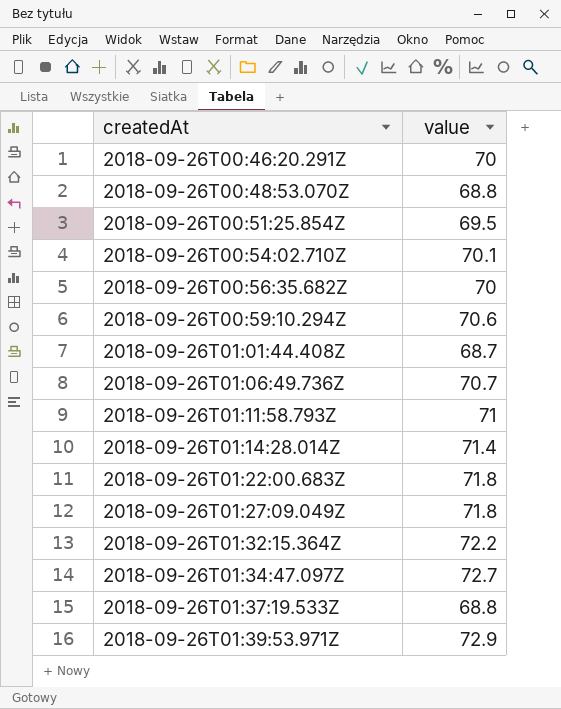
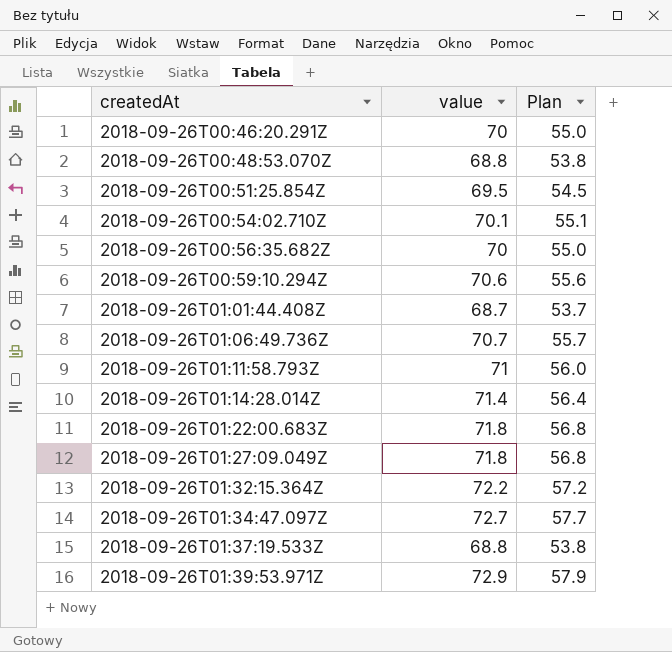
column Plan | formula: none -> [value] - 15

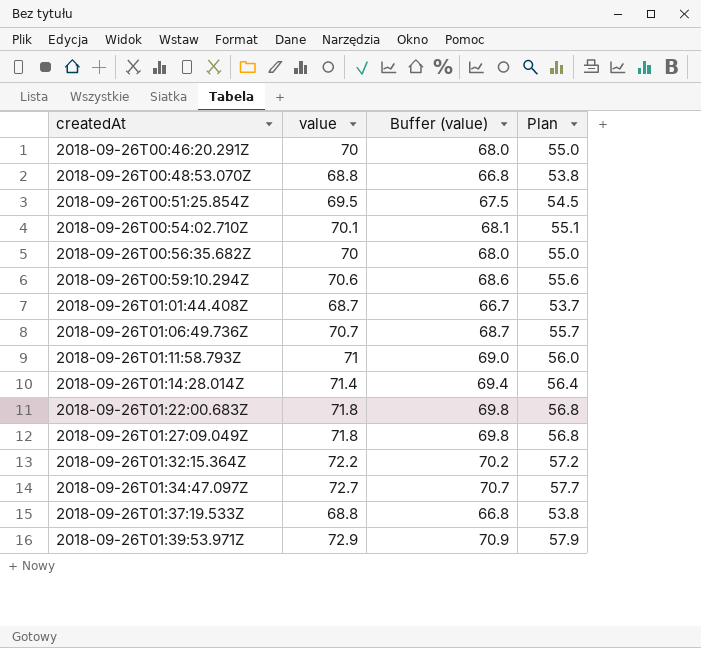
column Buffer (value) | formula: none -> [value] - 2

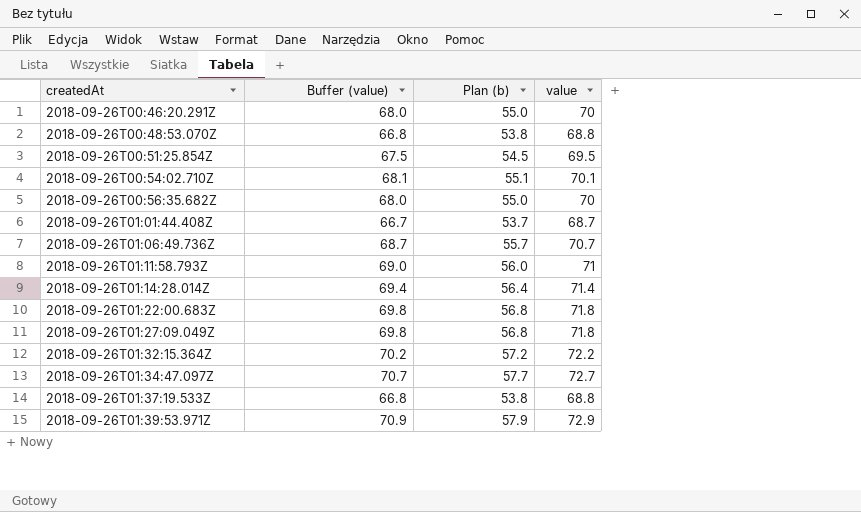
column name: Plan -> Plan (b)
column value | position: 2 -> 4
row 2018-09-26T00:59:10.294Z: 70.6 | 68.6 | 55.6 -> none

